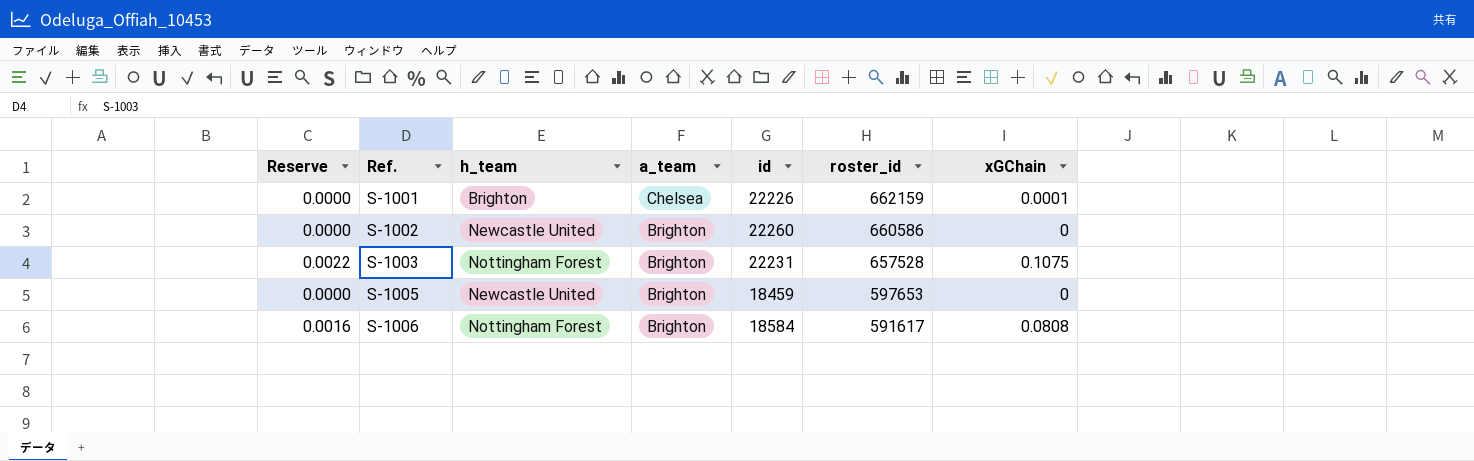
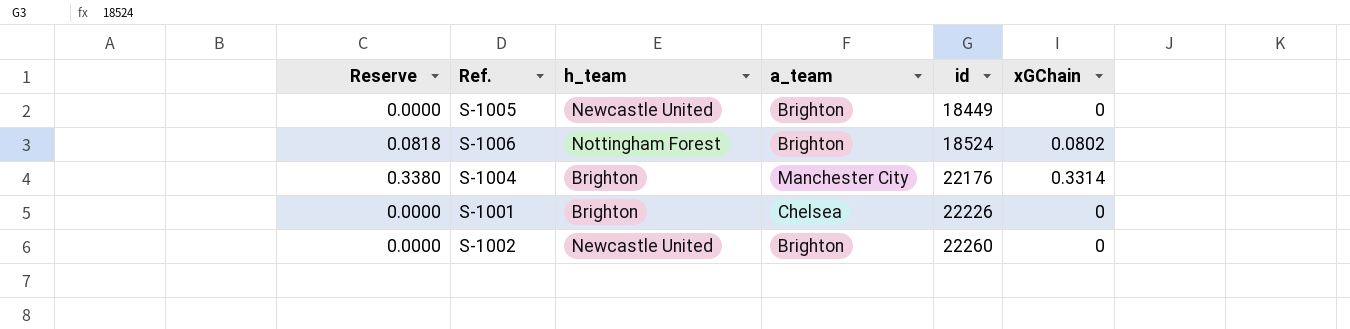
row order: Ref. ascending -> id ascending
column roster_id | position: 6 -> none
column Reserve | formula: [xGChain] * 0.02 -> [xGChain] * 1.02
row S-1003: 0.0022 | Nottingham Forest | Brighton | 22231 | 657528 | 0.1075 -> none
S-1005 | id: 18459 -> 18449
S-1006 | id: 18584 -> 18524
S-1006 | xGChain: 0.0808 -> 0.0802
row S-1004: none -> 0.3380 | Brighton | Manchester City | 22176 | 0.3314
S-1001 | xGChain: 0.0001 -> 0

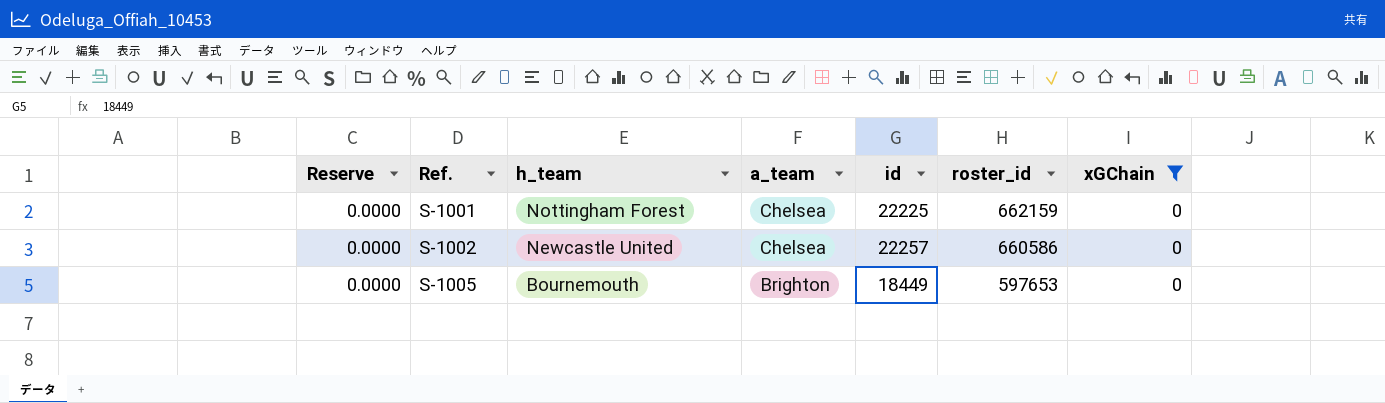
filter: none -> xGChain = 0
row order: id ascending -> Ref. ascending
column roster_id | position: none -> 6
S-1001 | h_team: Brighton -> Nottingham Forest
S-1001 | id: 22226 -> 22225
S-1002 | a_team: Brighton -> Chelsea
S-1002 | id: 22260 -> 22257
S-1005 | h_team: Newcastle United -> Bournemouth

